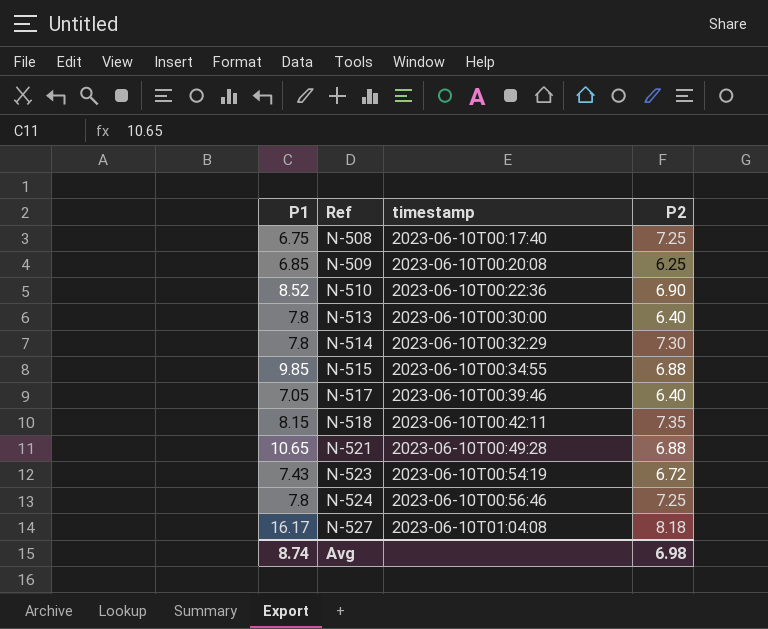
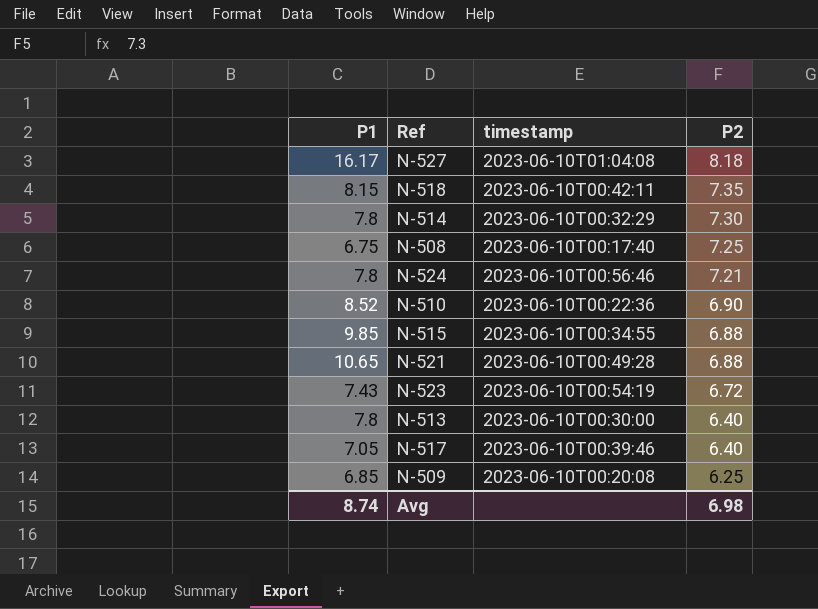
row order: Ref ascending -> P2 descending
N-524 | P2: 7.25 -> 7.21

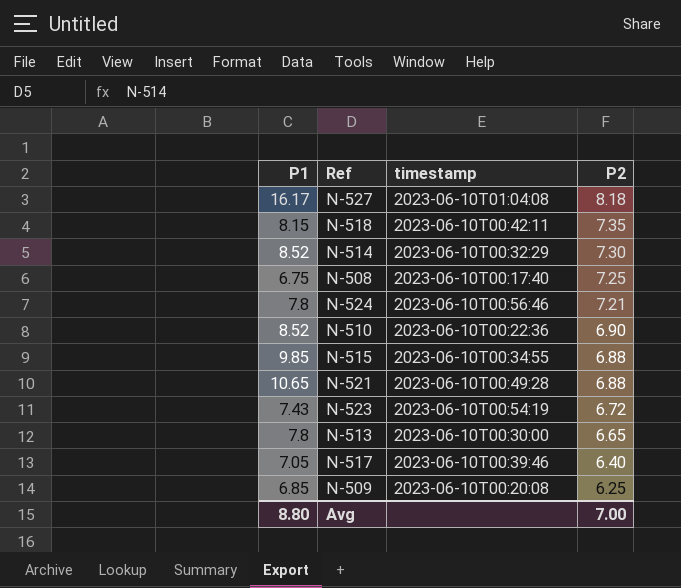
N-514 | P1: 7.8 -> 8.52
N-513 | P2: 6.40 -> 6.65
Avg | P1: 8.74 -> 8.80
Avg | P2: 6.98 -> 7.00

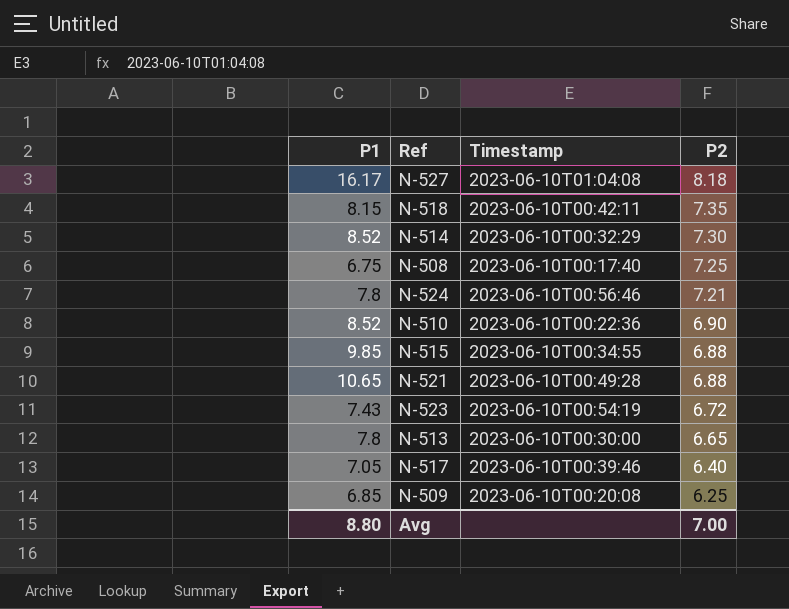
column name: timestamp -> Timestamp

